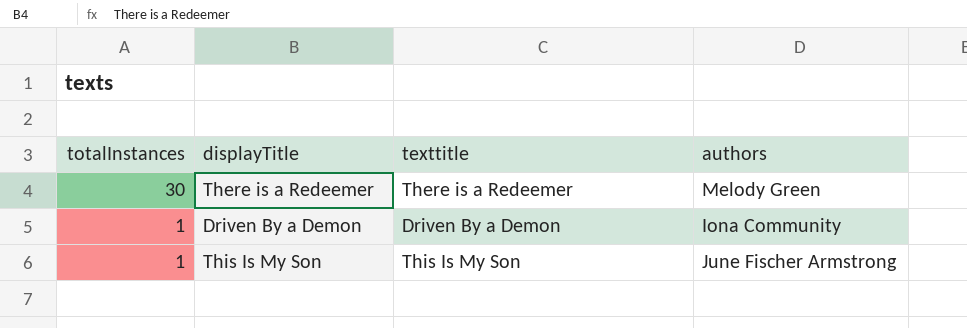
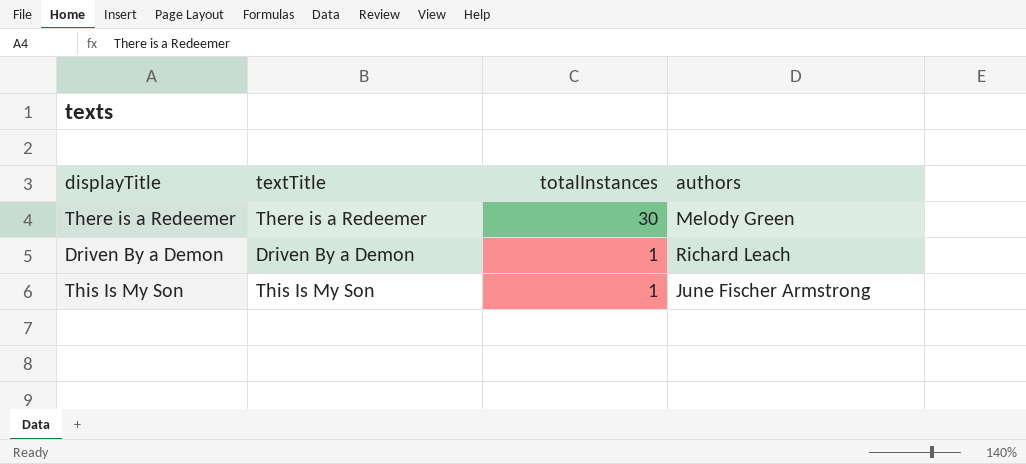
column name: texttitle -> textTitle
column totalInstances | position: 1 -> 3
Driven By a Demon | authors: Iona Community -> Richard Leach

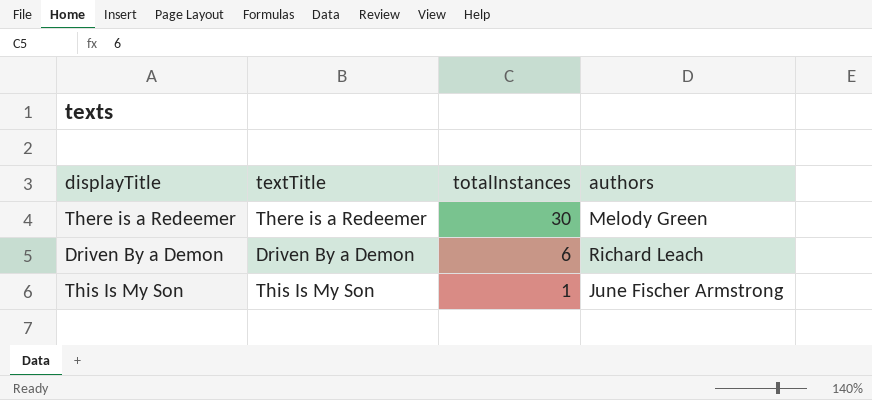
Driven By a Demon | totalInstances: 1 -> 6

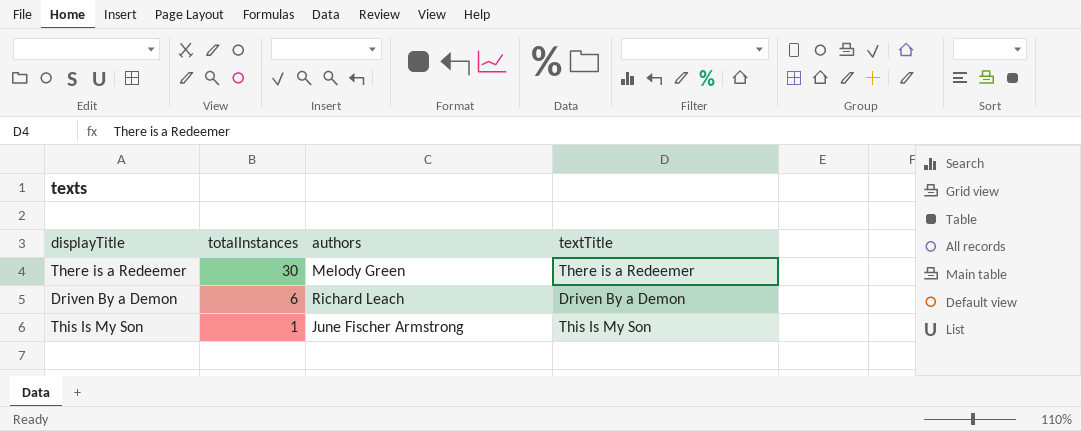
column textTitle | position: 2 -> 4

